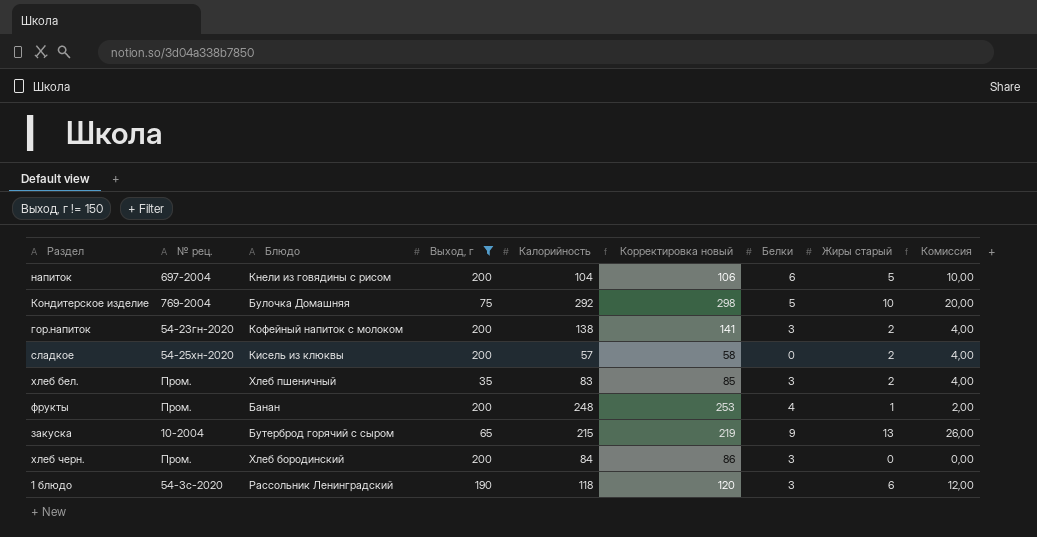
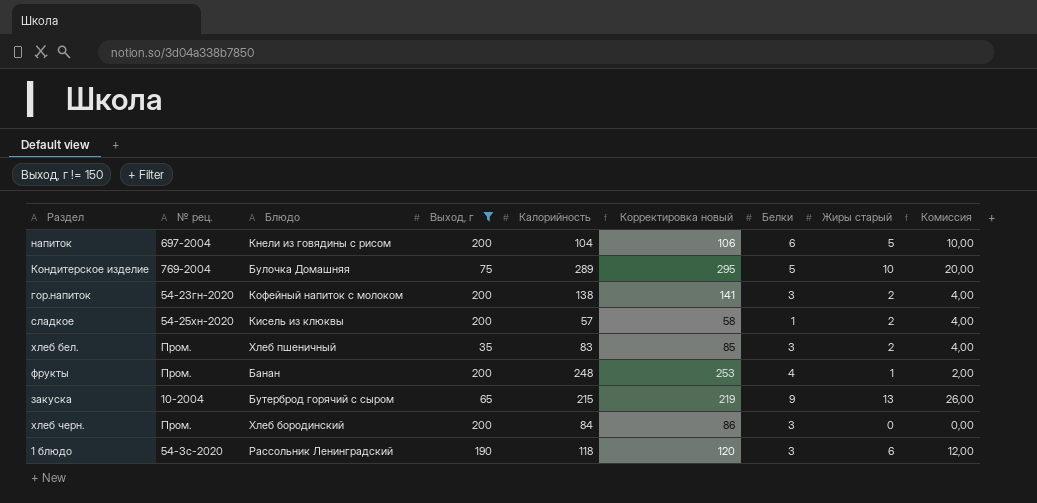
Кондитерское изделие | Калорийность: 292 -> 289
Кондитерское изделие | Корректировка новый: 298 -> 295
сладкое | Белки: 0 -> 1

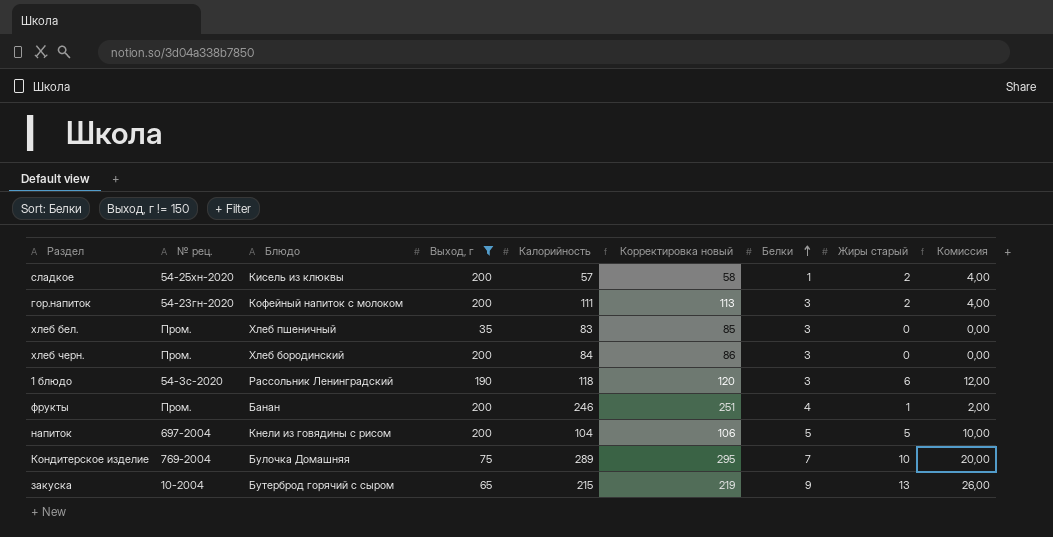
row order: none -> Белки ascending
гор.напиток | Калорийность: 138 -> 111
гор.напиток | Корректировка новый: 141 -> 113
хлеб бел. | Жиры старый: 2 -> 0
хлеб бел. | Комиссия: 4,00 -> 0,00
фрукты | Калорийность: 248 -> 246
фрукты | Корректировка новый: 253 -> 251
напиток | Белки: 6 -> 5
Кондитерское изделие | Белки: 5 -> 7

